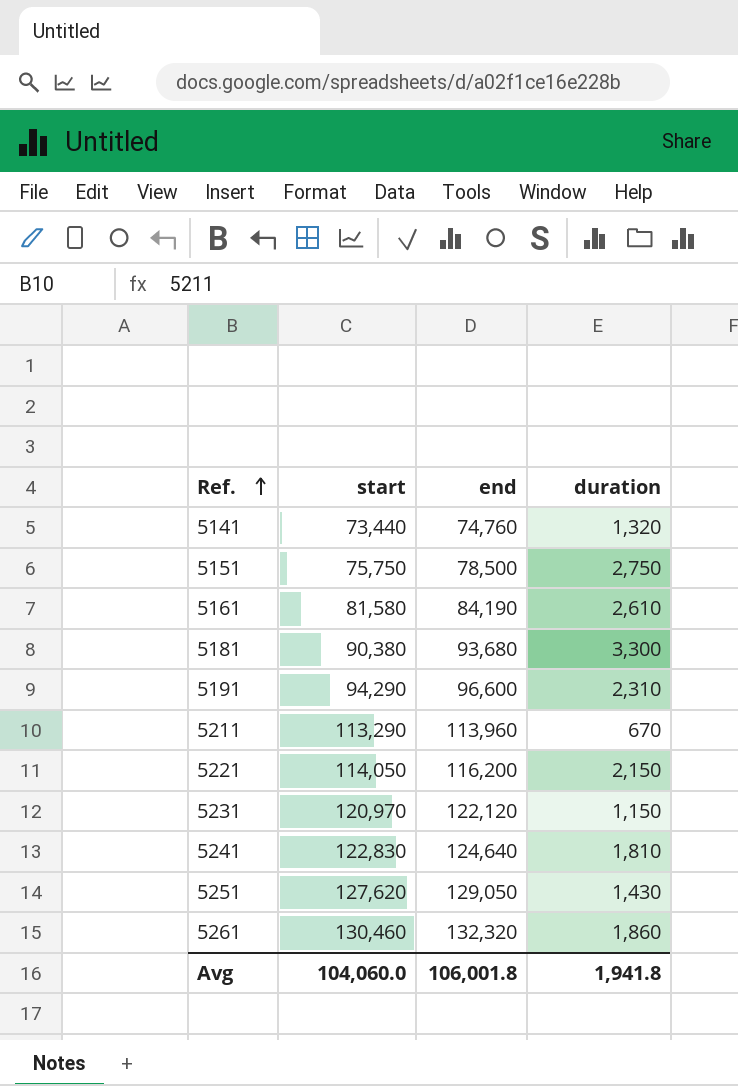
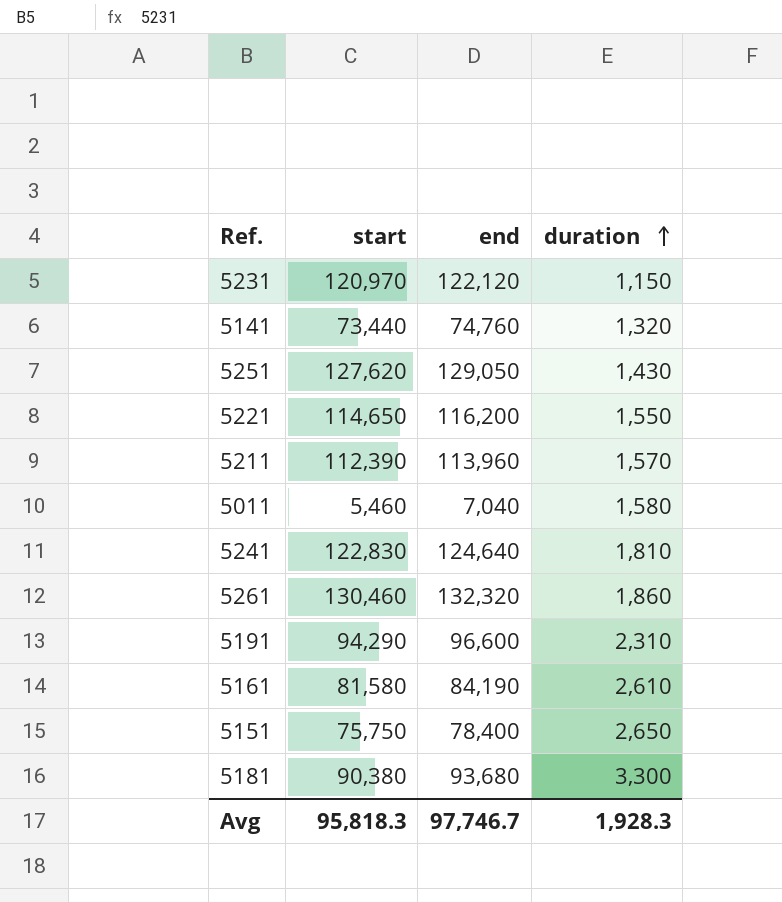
row order: Ref. ascending -> duration ascending
5221 | start: 114,050 -> 114,650
5221 | duration: 2,150 -> 1,550
5211 | start: 113,290 -> 112,390
5211 | duration: 670 -> 1,570
row 5011: none -> 5,460 | 7,040 | 1,580
5151 | end: 78,500 -> 78,400
5151 | duration: 2,750 -> 2,650
Avg | start: 104,060.0 -> 95,818.3
Avg | end: 106,001.8 -> 97,746.7
Avg | duration: 1,941.8 -> 1,928.3

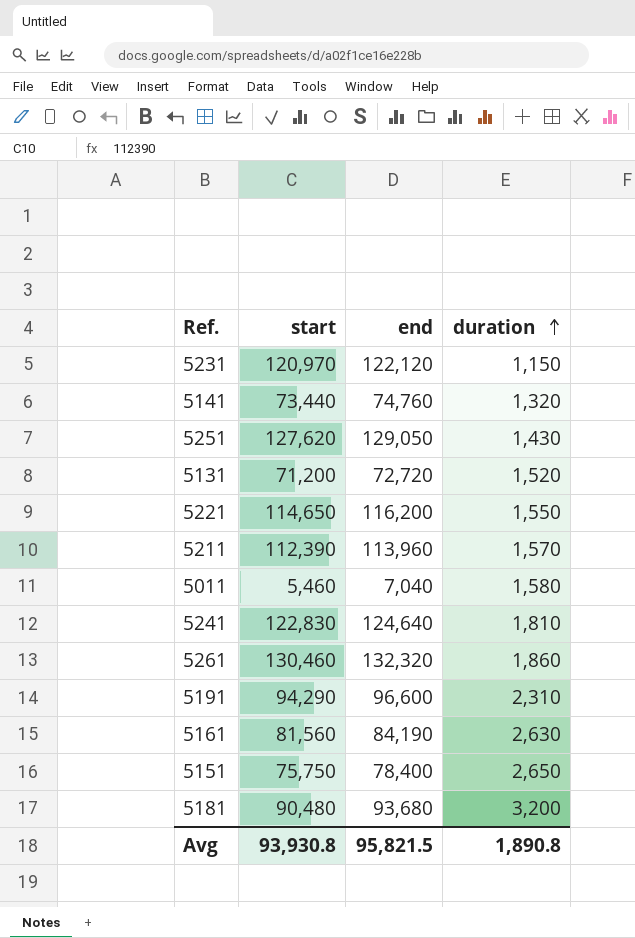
row 5131: none -> 71,200 | 72,720 | 1,520
5161 | start: 81,580 -> 81,560
5161 | duration: 2,610 -> 2,630
5181 | start: 90,380 -> 90,480
5181 | duration: 3,300 -> 3,200
Avg | start: 95,818.3 -> 93,930.8
Avg | end: 97,746.7 -> 95,821.5
Avg | duration: 1,928.3 -> 1,890.8

